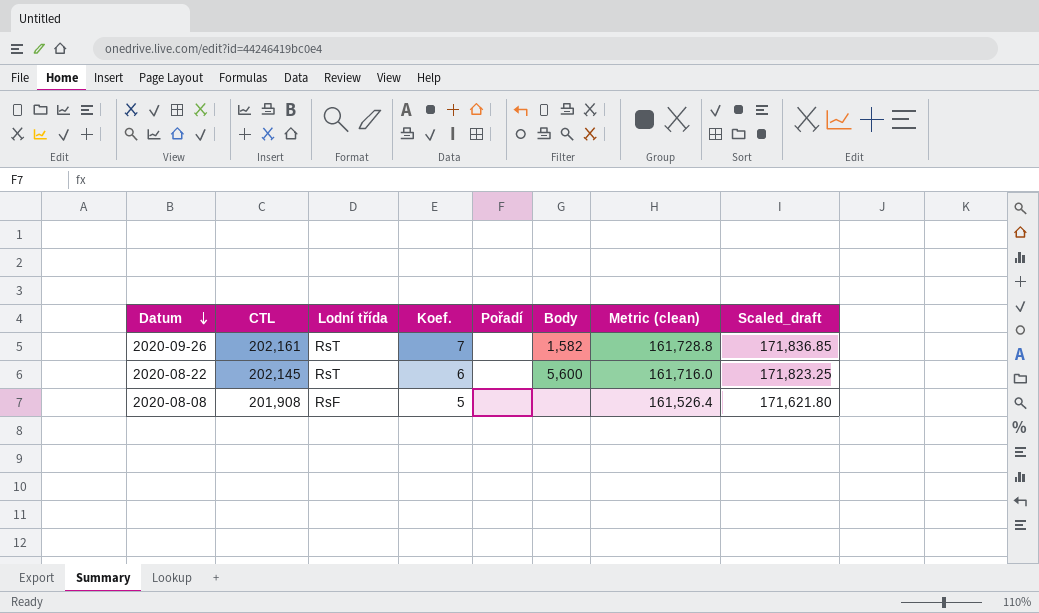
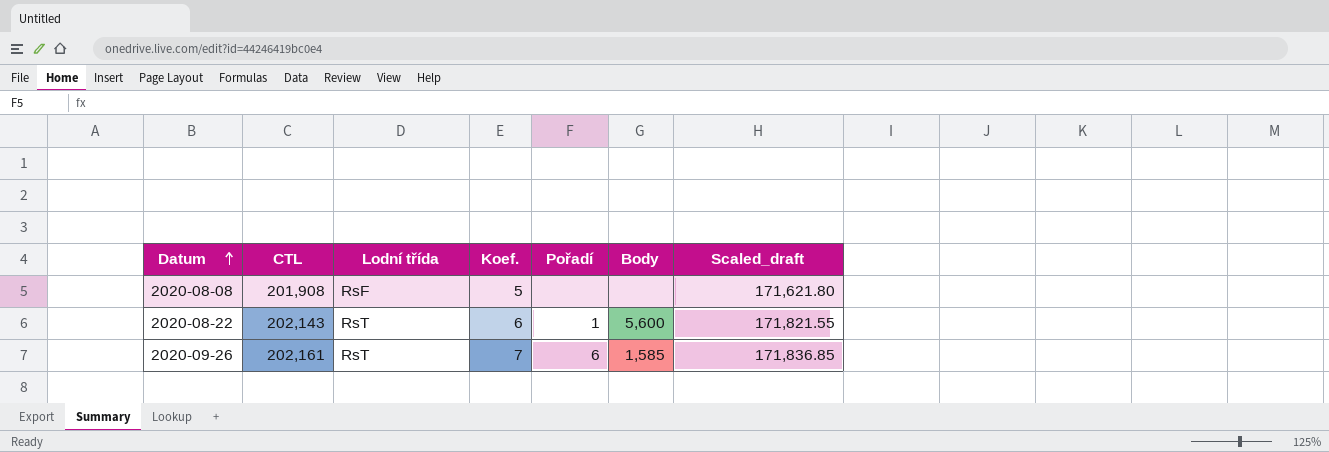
row order: Datum descending -> Datum ascending
column Metric (clean) | formula: [CTL] * 0.8 -> none
2020-08-22 | CTL: 202,145 -> 202,143
2020-08-22 | Pořadí: none -> 1
2020-08-22 | Scaled_draft: 171,823.25 -> 171,821.55
2020-09-26 | Pořadí: none -> 6
2020-09-26 | Body: 1,582 -> 1,585

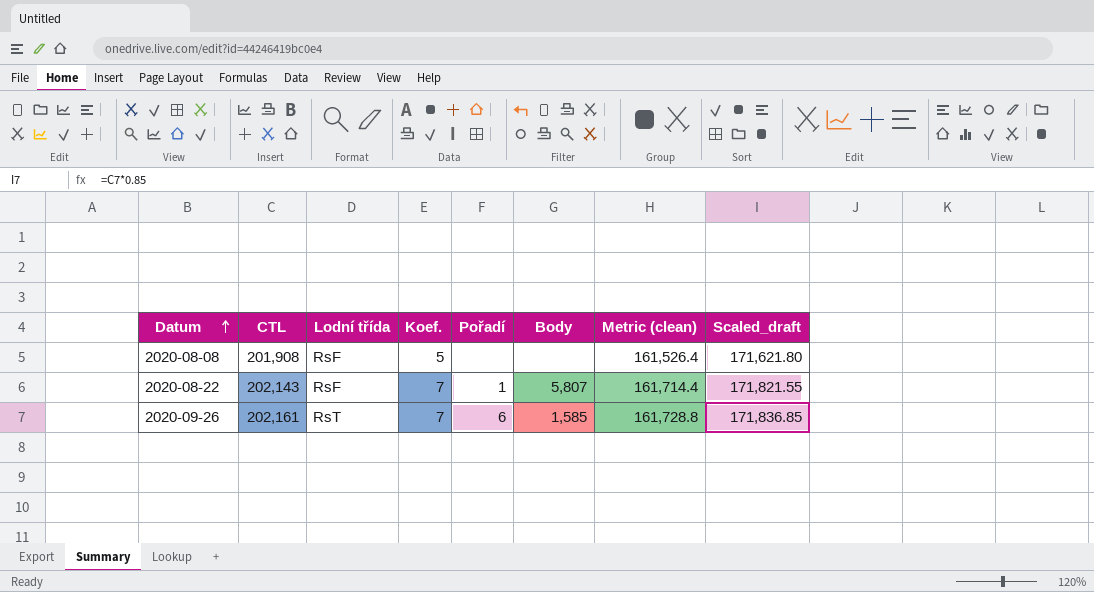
column Metric (clean) | formula: none -> [CTL] * 0.8
2020-08-22 | Lodní třída: RsT -> RsF
2020-08-22 | Koef.: 6 -> 7
2020-08-22 | Body: 5,600 -> 5,807

